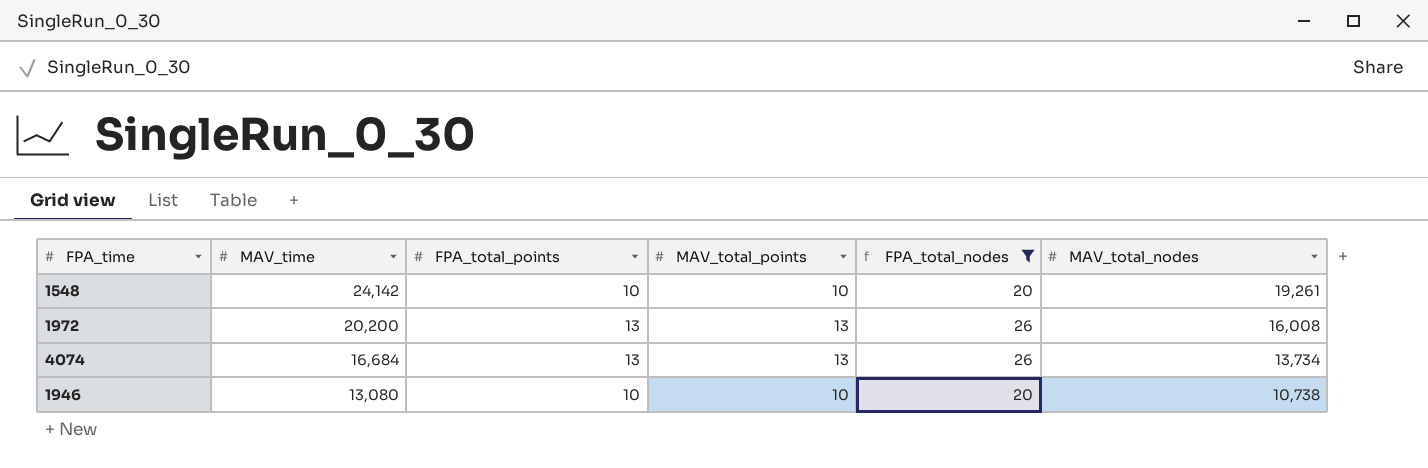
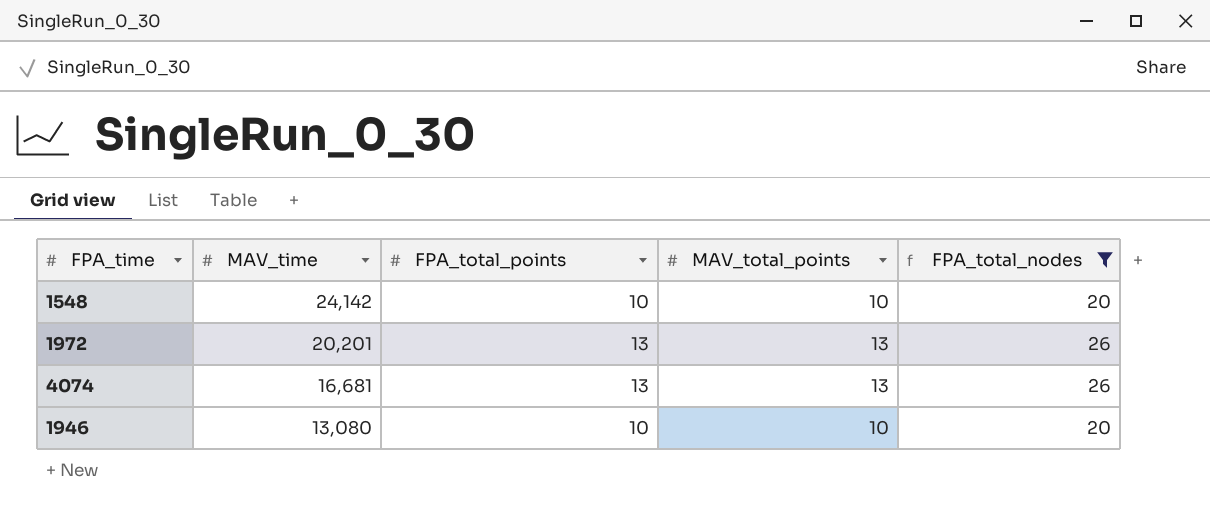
column MAV_total_nodes | position: 6 -> none
1972 | MAV_time: 20,200 -> 20,201
4074 | MAV_time: 16,684 -> 16,681

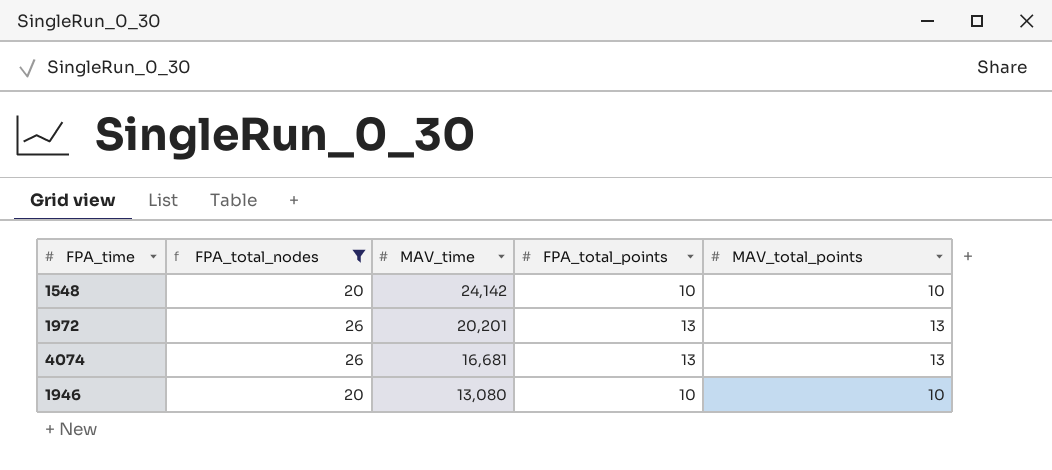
column FPA_total_nodes | position: 5 -> 2

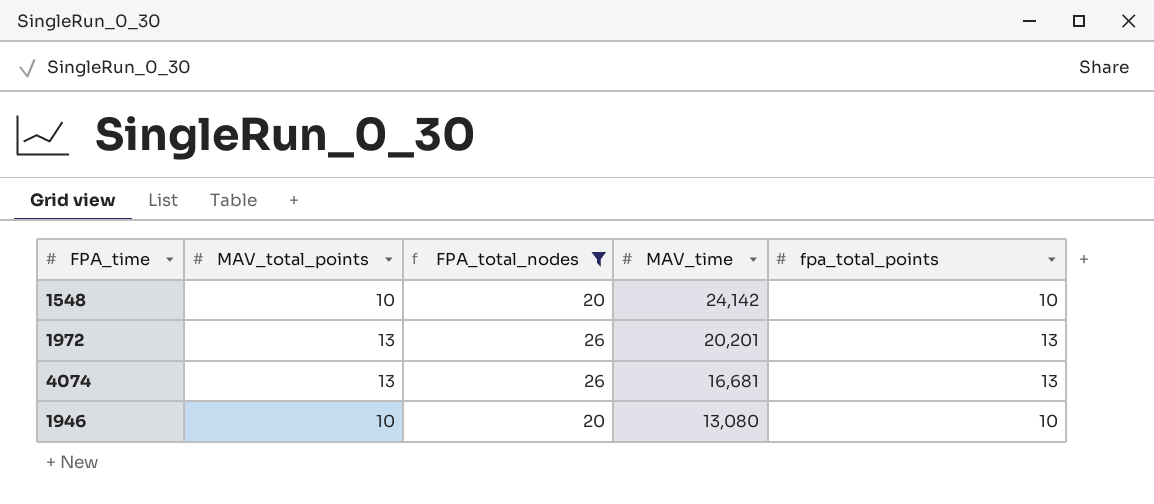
column MAV_total_points | position: 5 -> 2
column name: FPA_total_points -> fpa_total_points

